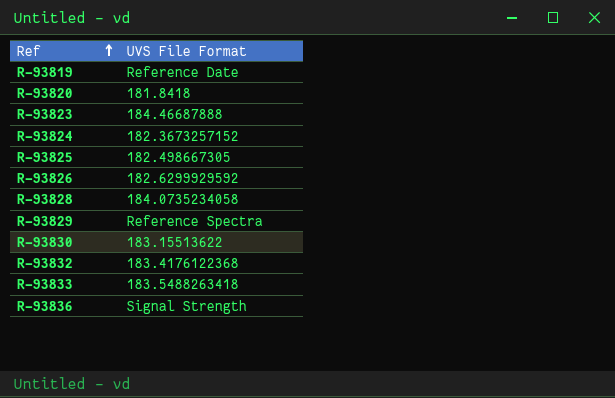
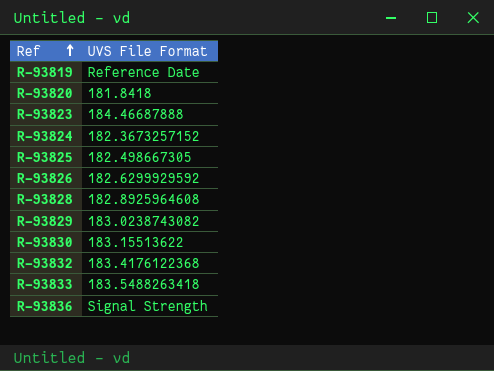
R-93828 | UVS File Format: 184.0735234058 -> 182.8925964608
R-93829 | UVS File Format: Reference Spectra -> 183.0238743082

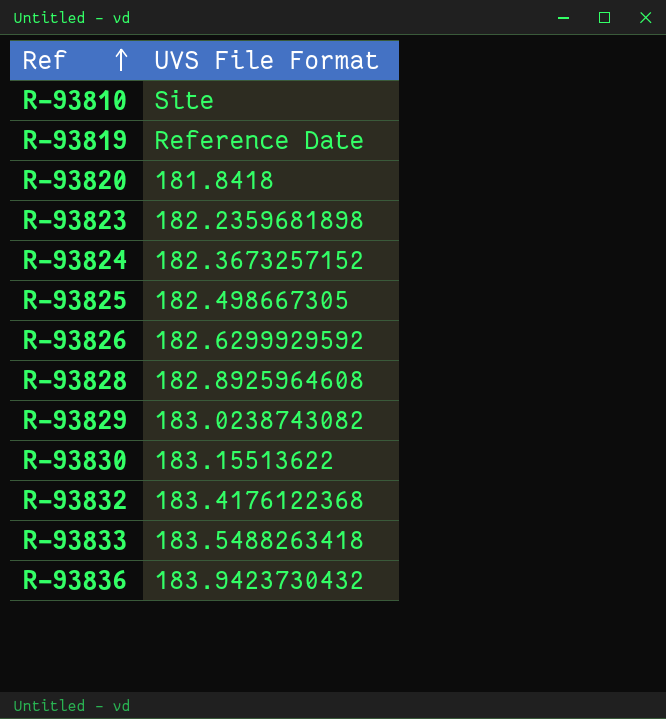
row R-93810: none -> Site
R-93823 | UVS File Format: 184.46687888 -> 182.2359681898
R-93836 | UVS File Format: Signal Strength -> 183.9423730432

